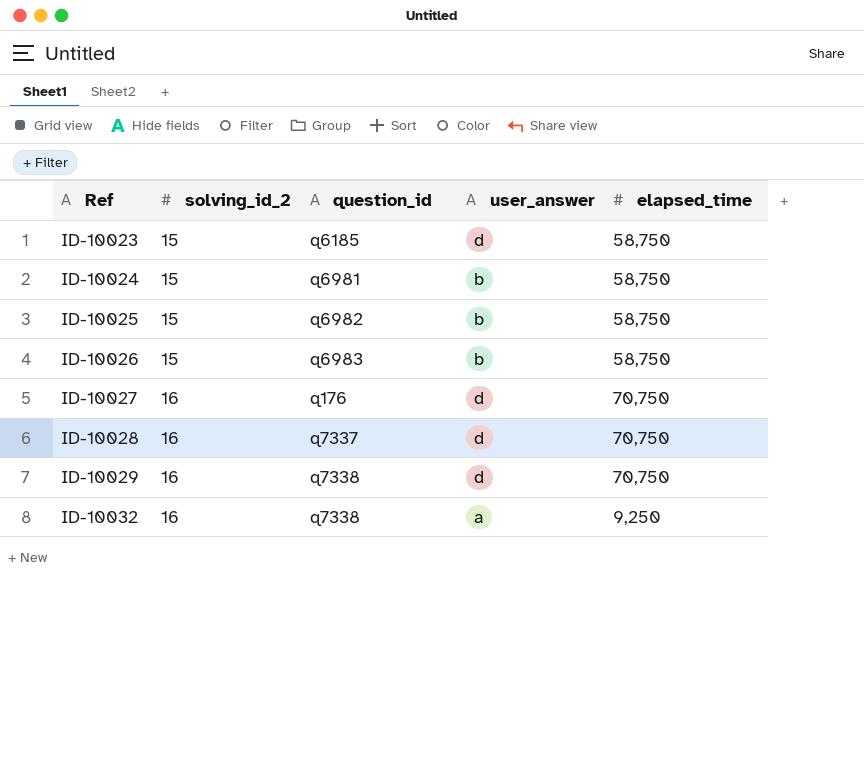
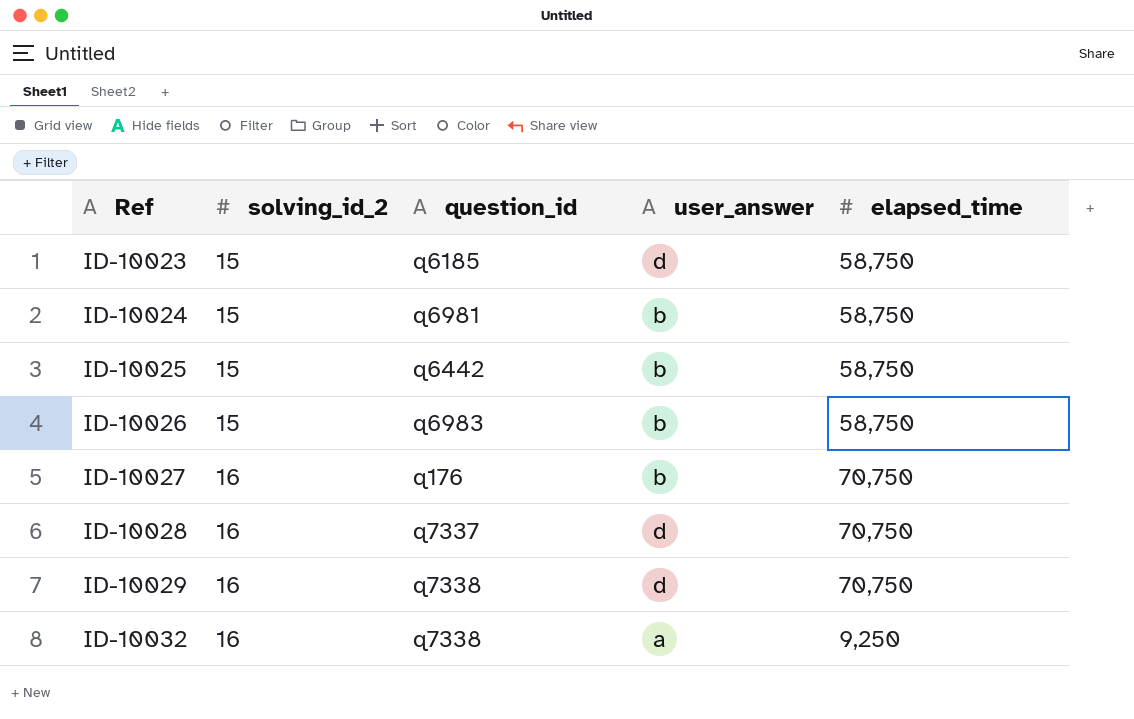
ID-10025 | question_id: q6982 -> q6442
ID-10027 | user_answer: d -> b

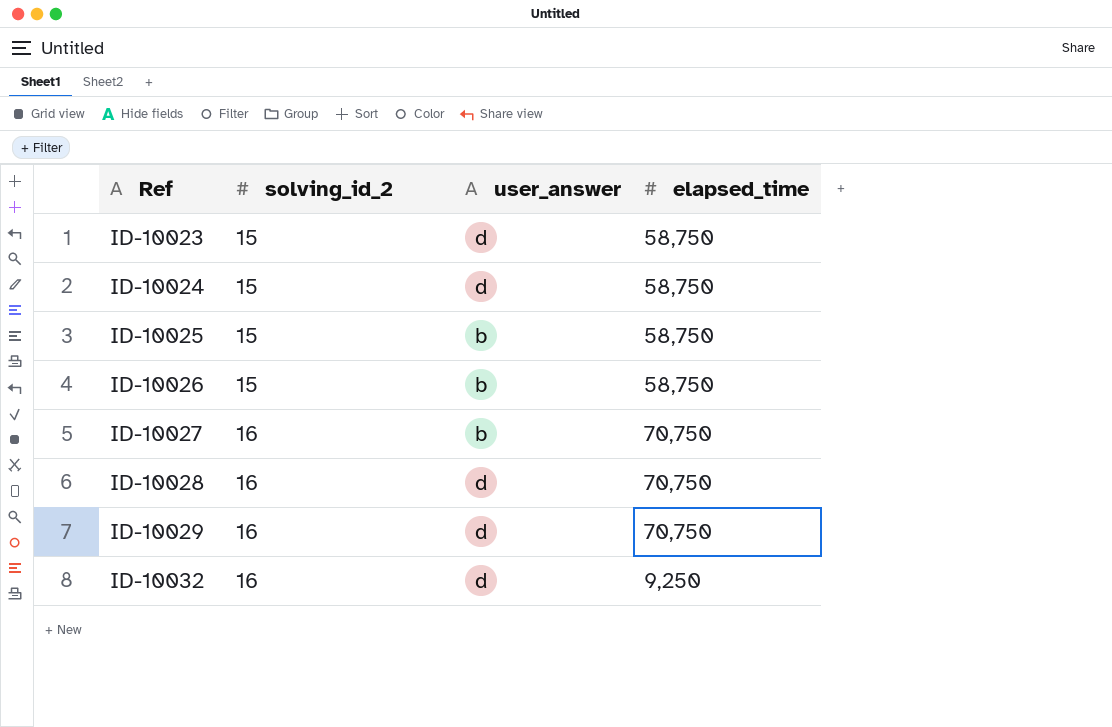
column question_id | position: 3 -> none
ID-10024 | user_answer: b -> d
ID-10032 | user_answer: a -> d

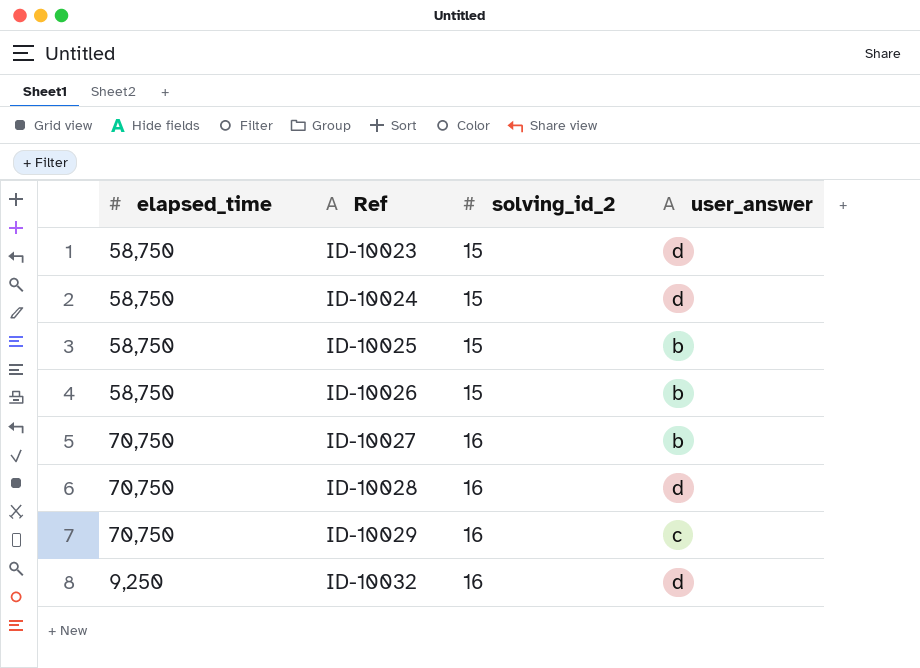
column elapsed_time | position: 4 -> 1
ID-10029 | user_answer: d -> c

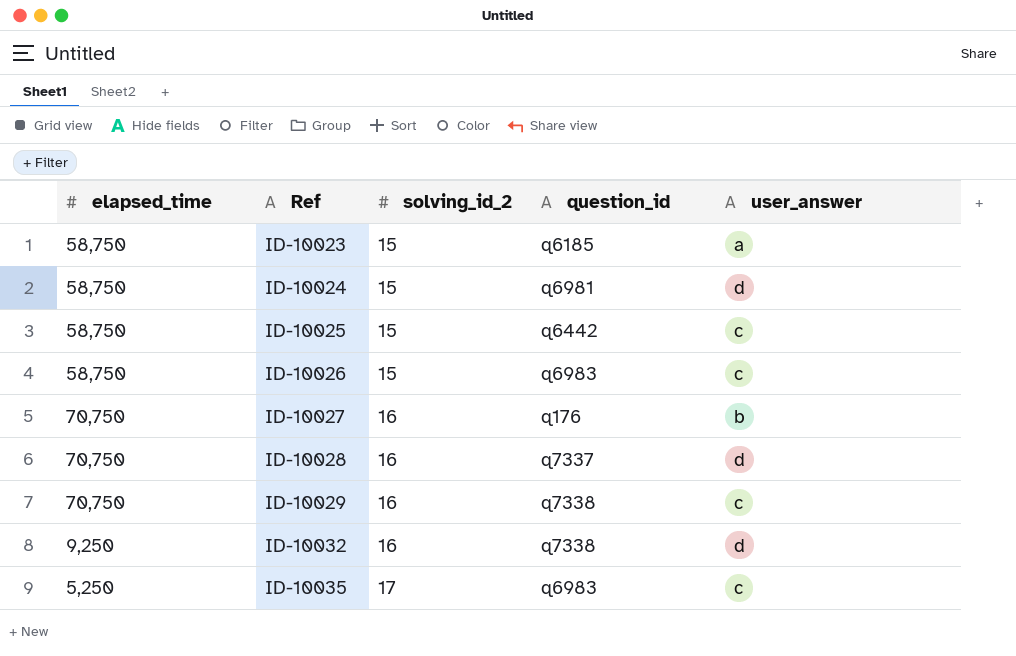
column question_id | position: none -> 4
ID-10023 | user_answer: d -> a
ID-10025 | user_answer: b -> c
ID-10026 | user_answer: b -> c
row ID-10035: none -> 5,250 | 17 | q6983 | c

